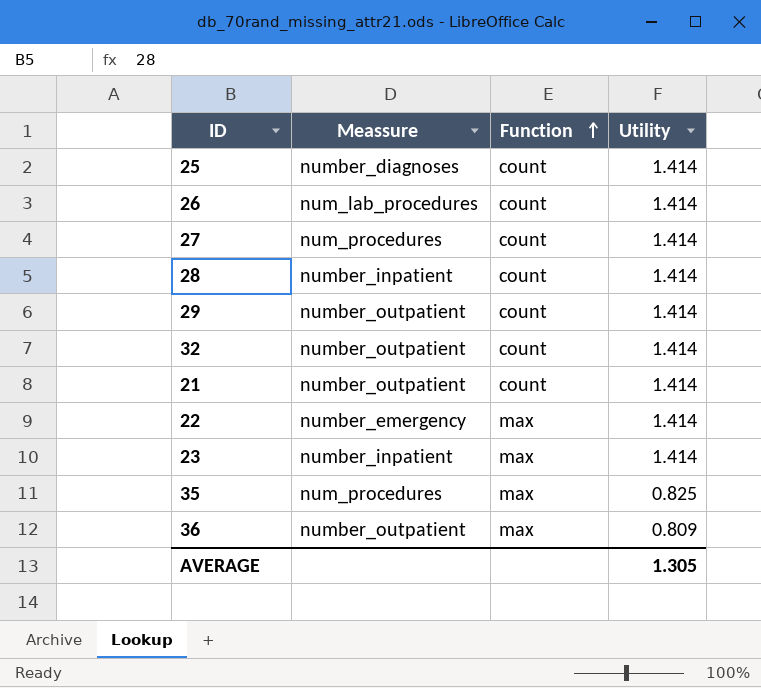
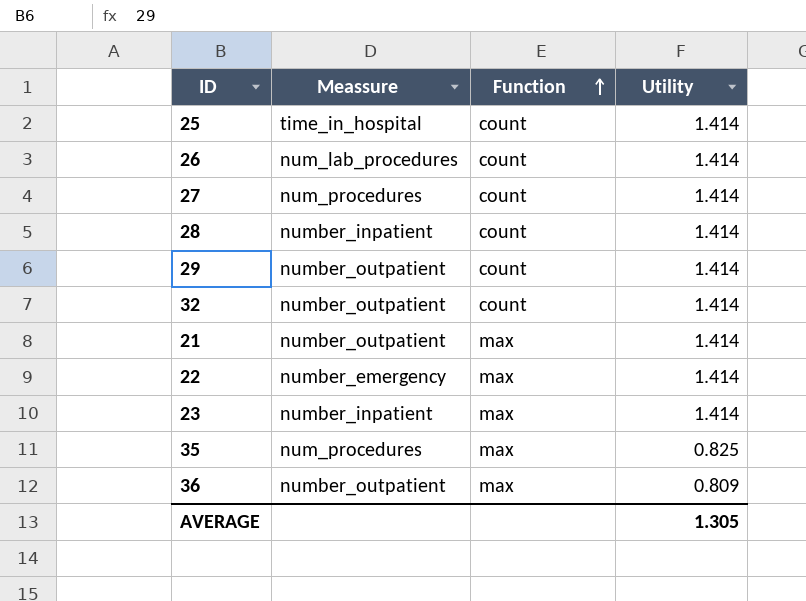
25 | Meassure: number_diagnoses -> time_in_hospital
21 | Function: count -> max

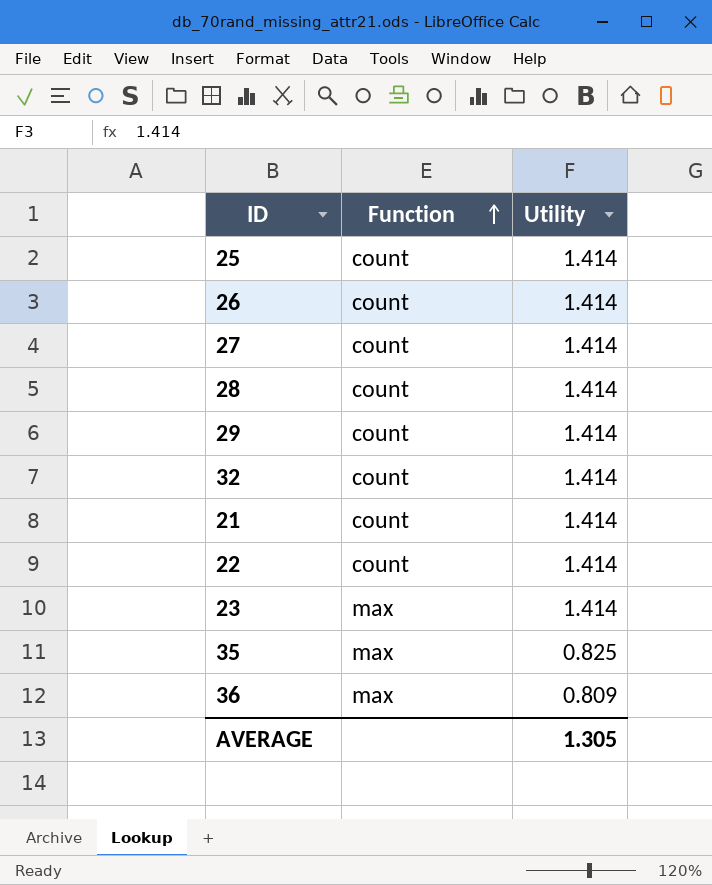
column Meassure | position: 2 -> none
21 | Function: max -> count
22 | Function: max -> count

